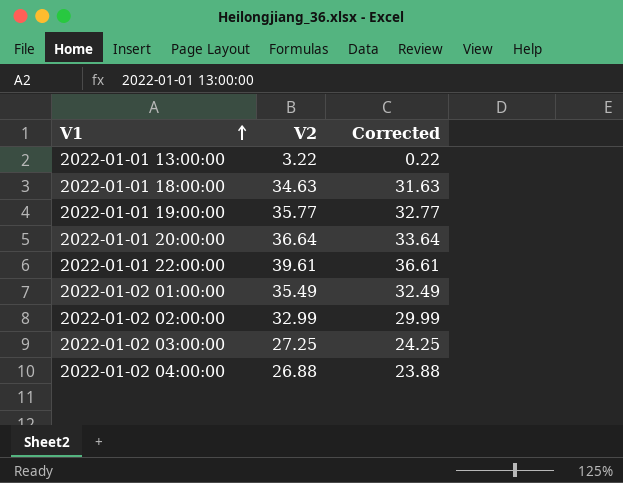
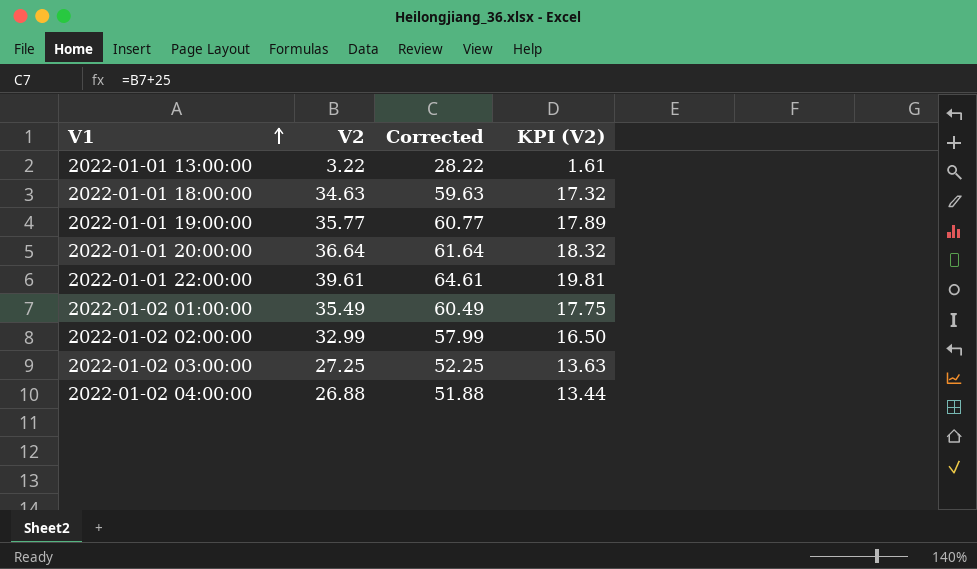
column Corrected | formula: [V2] - 3 -> [V2] + 25
column KPI (V2) | formula: none -> [V2] * 0.5

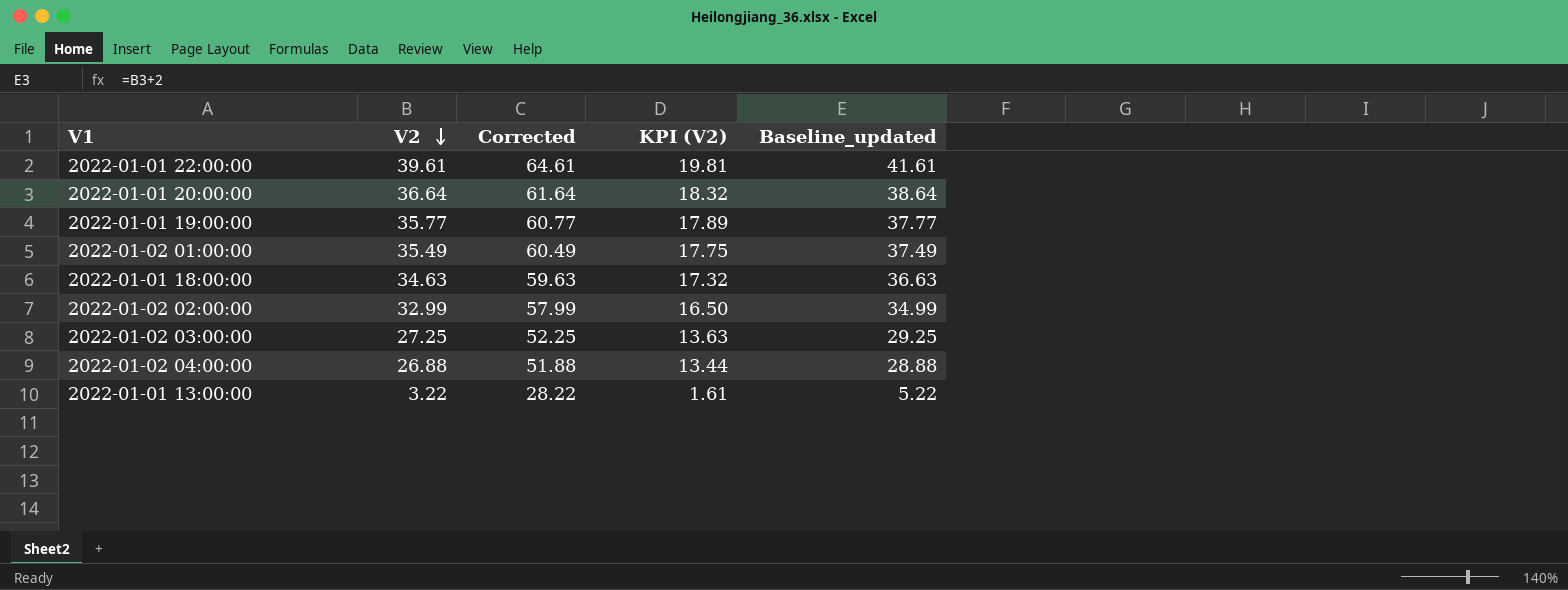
row order: V1 ascending -> V2 descending
column Baseline_updated | formula: none -> [V2] + 2

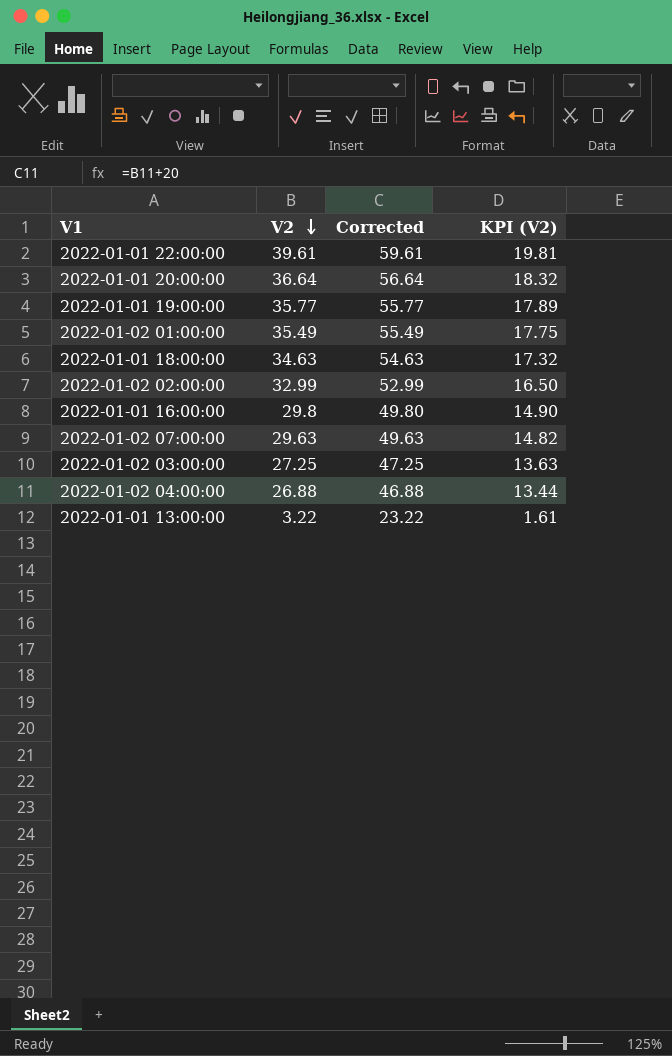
column Baseline_updated | formula: [V2] + 2 -> none
column Corrected | formula: [V2] + 25 -> [V2] + 20
row 2022-01-01 16:00:00: none -> 29.8 | 49.80 | 14.90
row 2022-01-02 07:00:00: none -> 29.63 | 49.63 | 14.82

